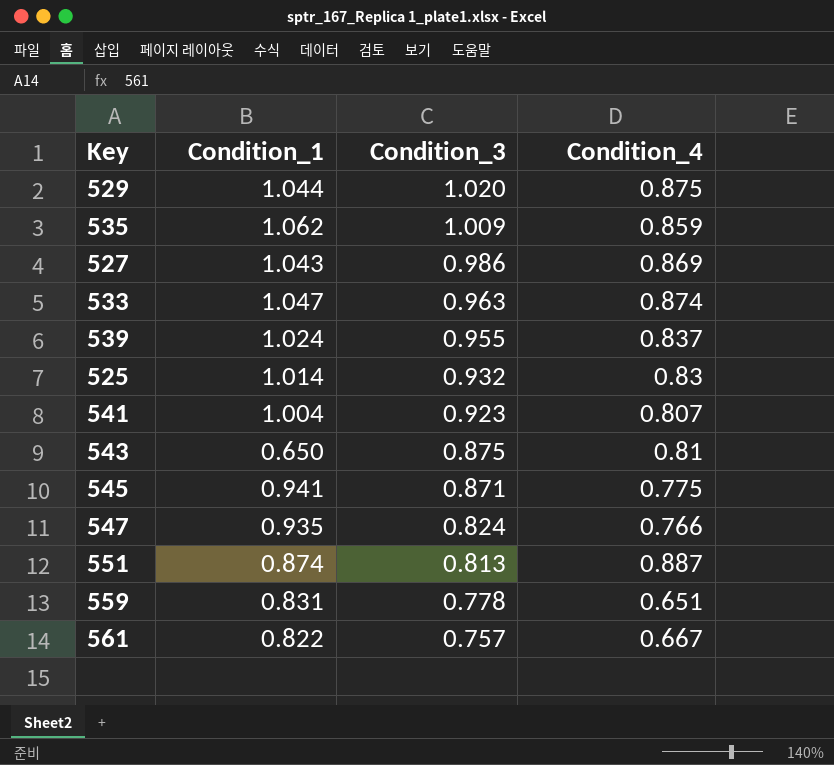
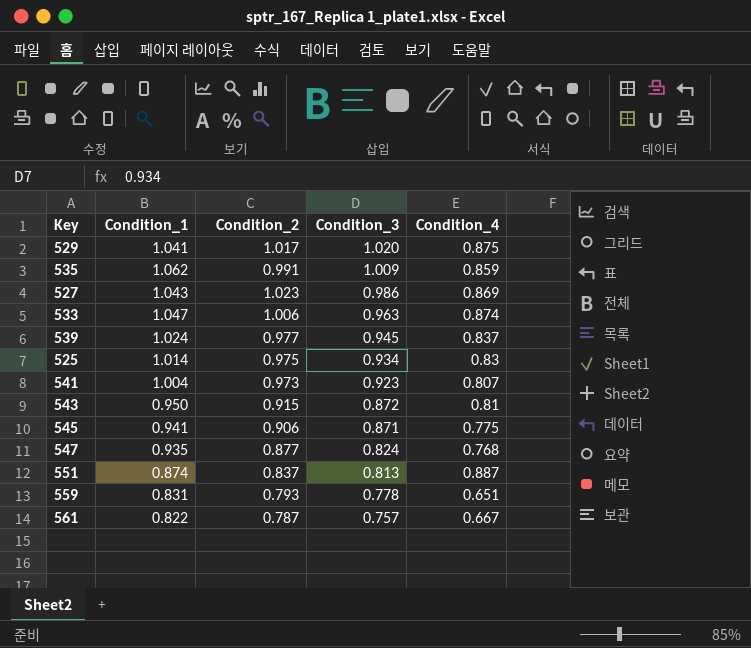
column Condition_2 | position: none -> 3
529 | Condition_1: 1.044 -> 1.041
539 | Condition_3: 0.955 -> 0.945
525 | Condition_3: 0.932 -> 0.934
543 | Condition_1: 0.650 -> 0.950
543 | Condition_3: 0.875 -> 0.872
547 | Condition_4: 0.766 -> 0.768

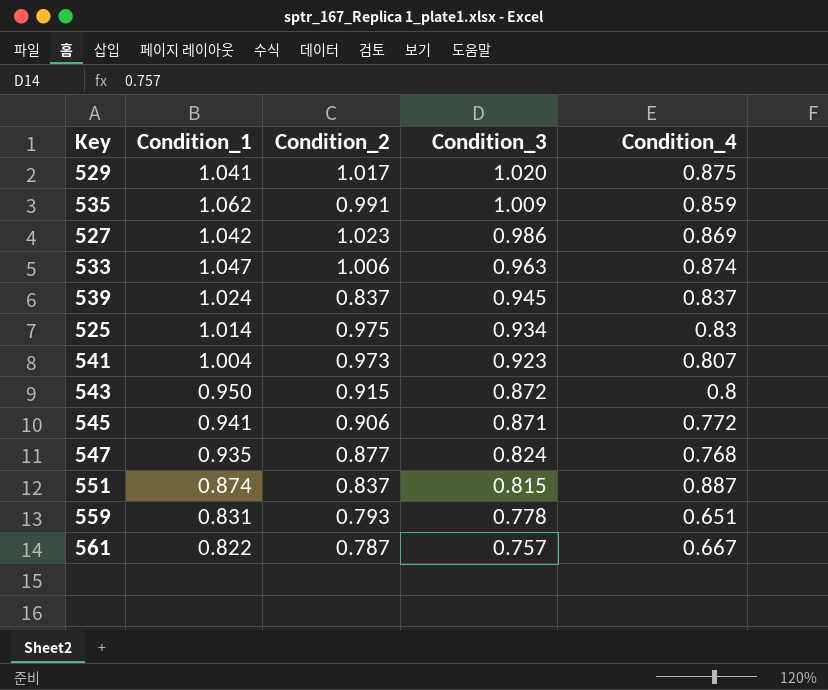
527 | Condition_1: 1.043 -> 1.042
539 | Condition_2: 0.977 -> 0.837
543 | Condition_4: 0.81 -> 0.8
545 | Condition_4: 0.775 -> 0.772
551 | Condition_3: 0.813 -> 0.815

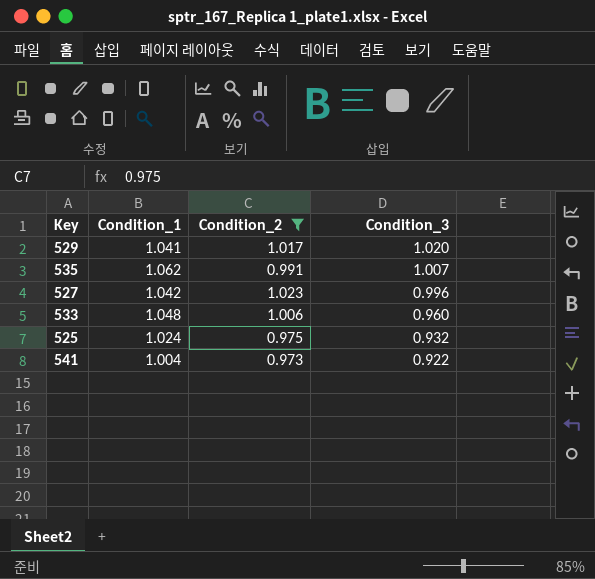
filter: none -> Condition_2 >= 0.973
column Condition_4 | position: 5 -> none
535 | Condition_3: 1.009 -> 1.007
527 | Condition_3: 0.986 -> 0.996
533 | Condition_1: 1.047 -> 1.048
533 | Condition_3: 0.963 -> 0.960
525 | Condition_1: 1.014 -> 1.024
525 | Condition_3: 0.934 -> 0.932
541 | Condition_3: 0.923 -> 0.922

